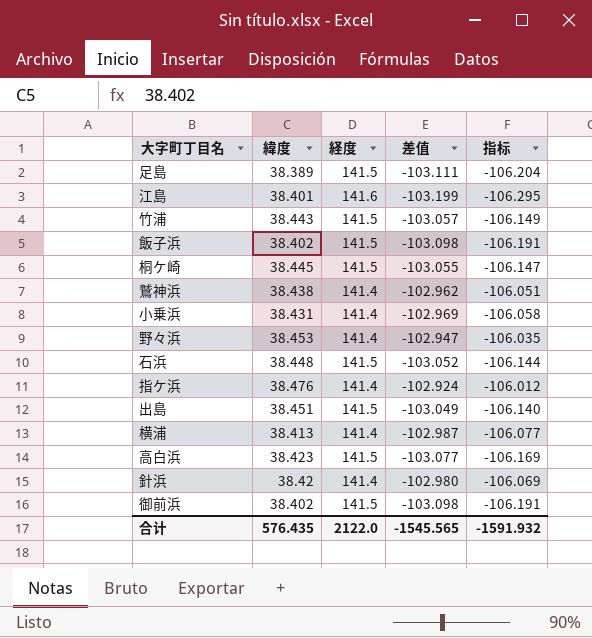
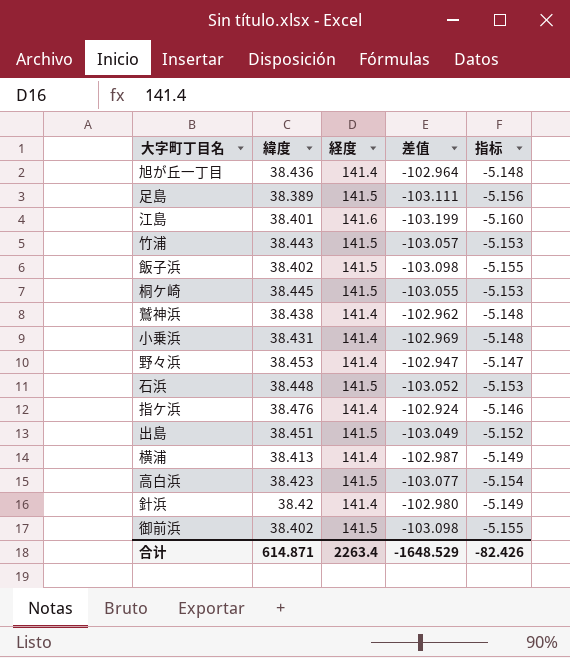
column 指标 | formula: [差值] * 1.03 -> [差值] * 0.05
row 旭が丘一丁目: none -> 38.436 | 141.4 | -102.964 | -5.148
合计 | 緯度: 576.435 -> 614.871
合计 | 経度: 2122.0 -> 2263.4
合计 | 差值: -1545.565 -> -1648.529
合计 | 指标: -1591.932 -> -82.426

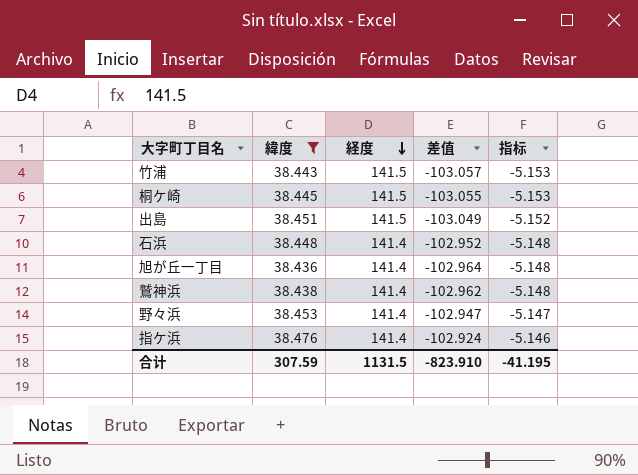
filter: none -> 緯度 >= 38.436
row order: none -> 経度 descending
石浜 | 経度: 141.5 -> 141.4
石浜 | 差值: -103.052 -> -102.952
石浜 | 指标: -5.153 -> -5.148
合计 | 緯度: 614.871 -> 307.59
合计 | 経度: 2263.4 -> 1131.5
合计 | 差值: -1648.529 -> -823.910
合计 | 指标: -82.426 -> -41.195

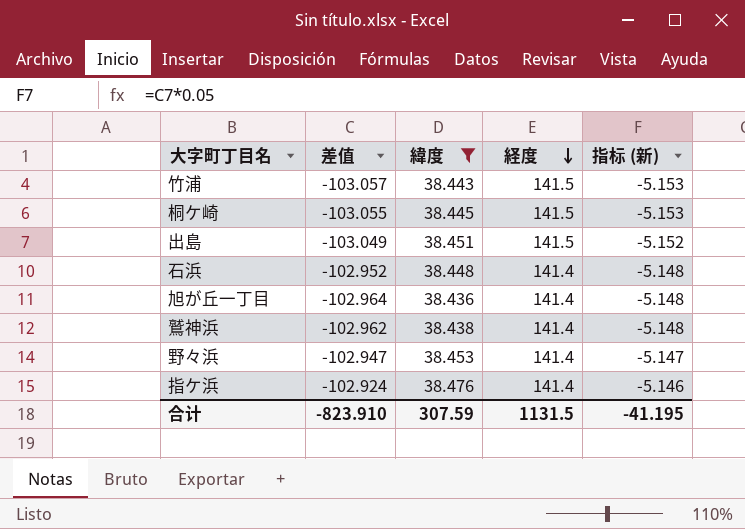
column 差值 | position: 4 -> 2
column name: 指标 -> 指标 (新)

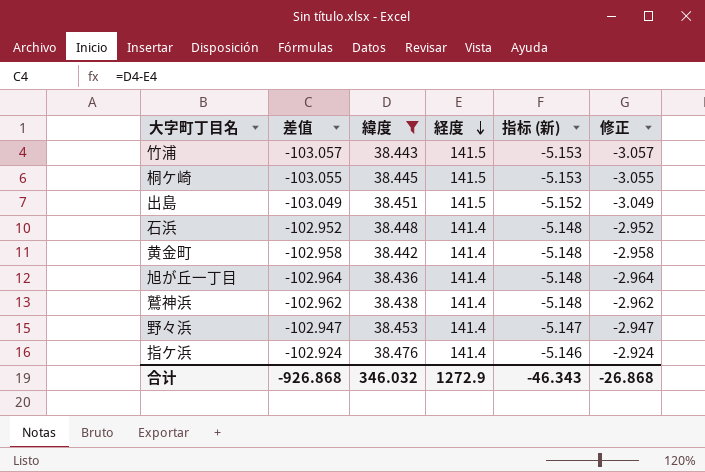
column 修正 | formula: none -> [差值] + 100
row 黄金町: none -> -102.958 | 38.442 | 141.4 | -5.148 | -2.958
合计 | 差值: -823.910 -> -926.868
合计 | 緯度: 307.59 -> 346.032
合计 | 経度: 1131.5 -> 1272.9
合计 | 指标 (新): -41.195 -> -46.343

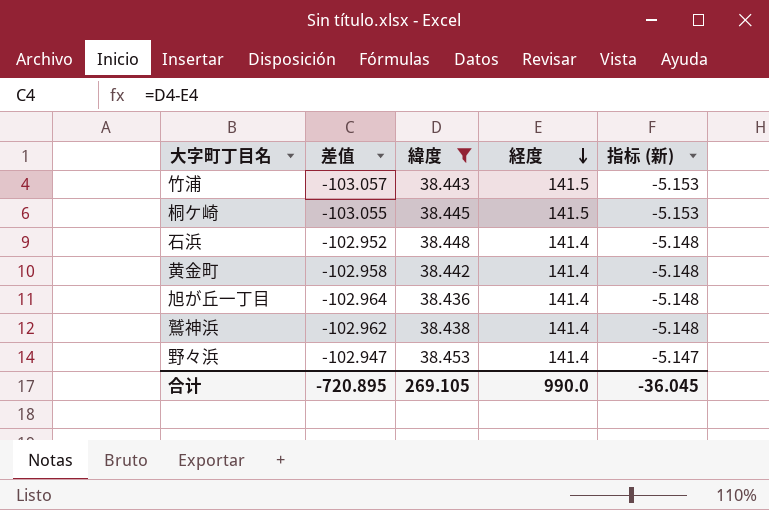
column 修正 | formula: [差值] + 100 -> none
row 出島: -103.049 | 38.451 | 141.5 | -5.152 | -3.049 -> none
row 指ケ浜: -102.924 | 38.476 | 141.4 | -5.146 | -2.924 -> none
合计 | 差值: -926.868 -> -720.895
合计 | 緯度: 346.032 -> 269.105
合计 | 経度: 1272.9 -> 990.0
合计 | 指标 (新): -46.343 -> -36.045

